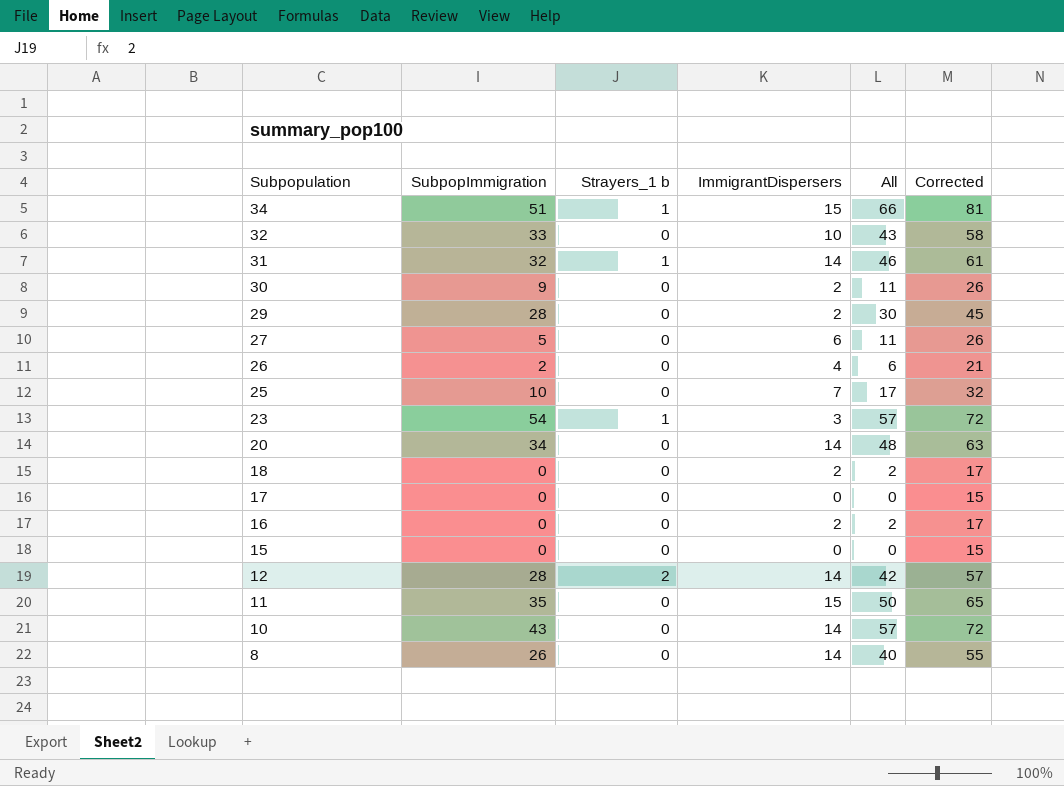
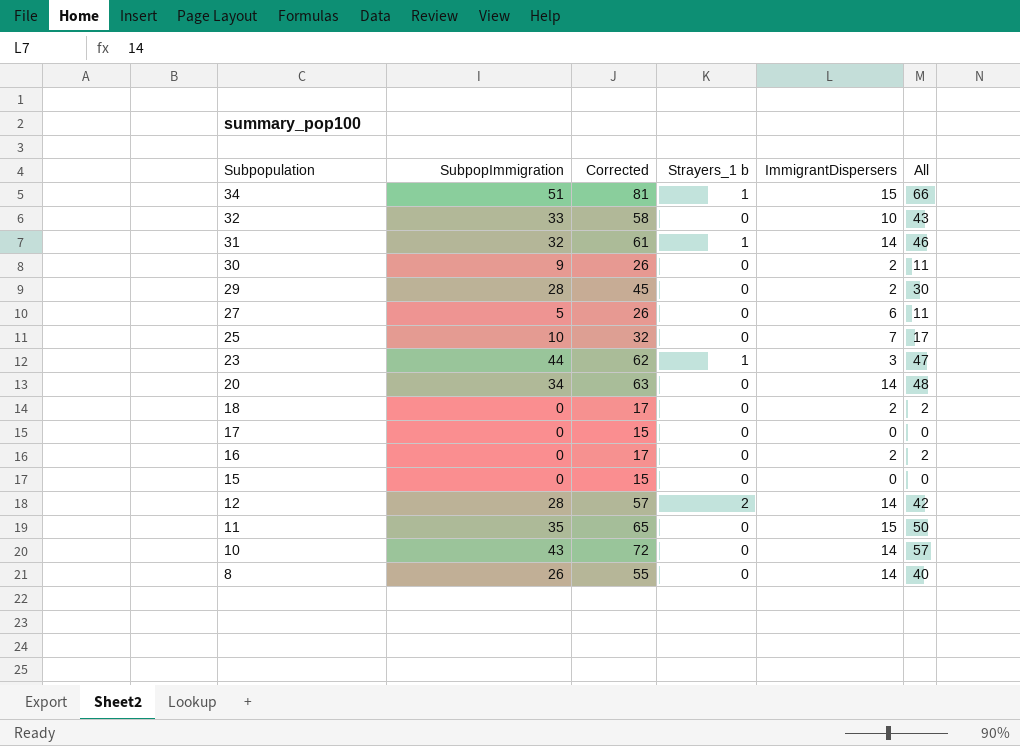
column Corrected | position: 6 -> 3
row 26: 2 | 0 | 4 | 6 | 21 -> none
23 | SubpopImmigration: 54 -> 44
23 | Corrected: 72 -> 62
23 | All: 57 -> 47

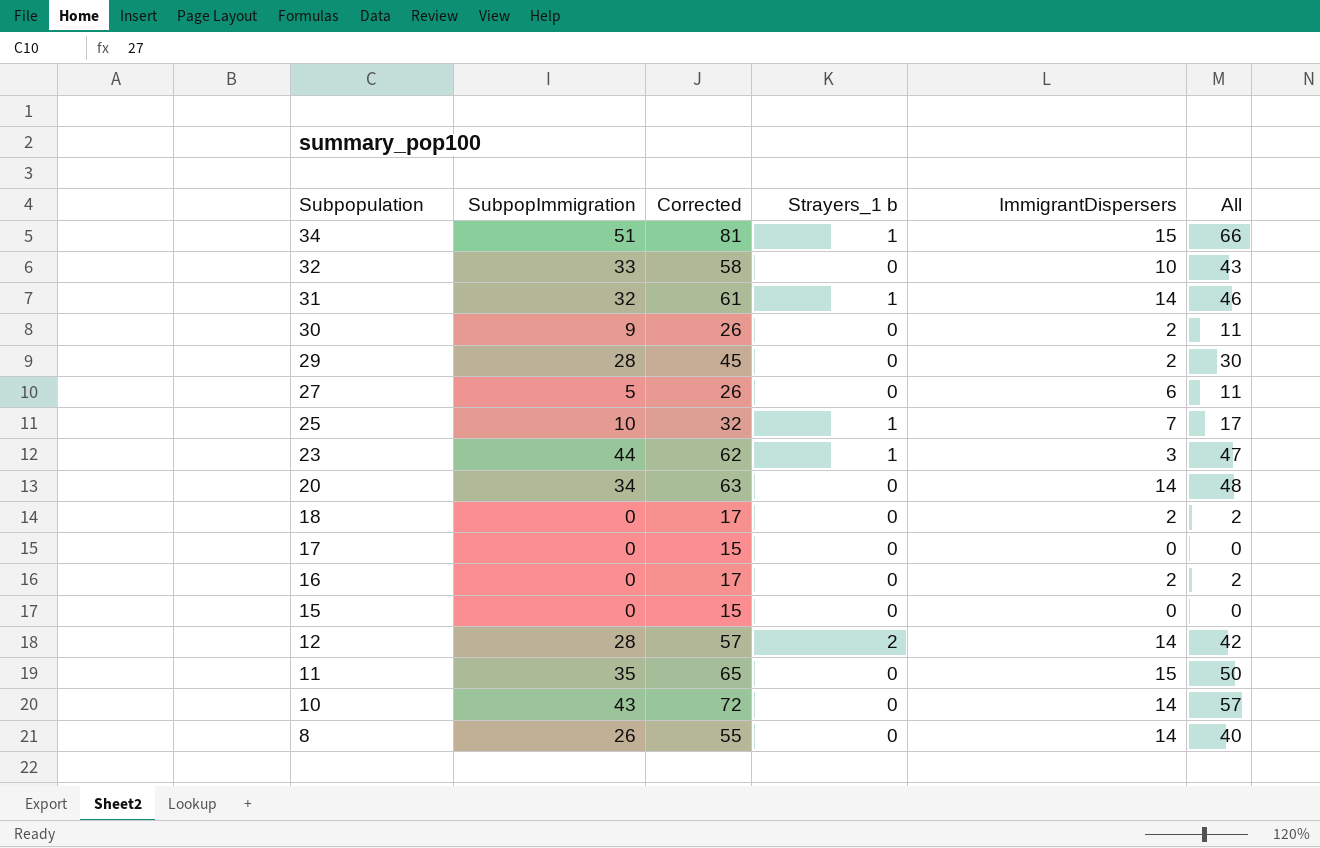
25 | Strayers_1 b: 0 -> 1

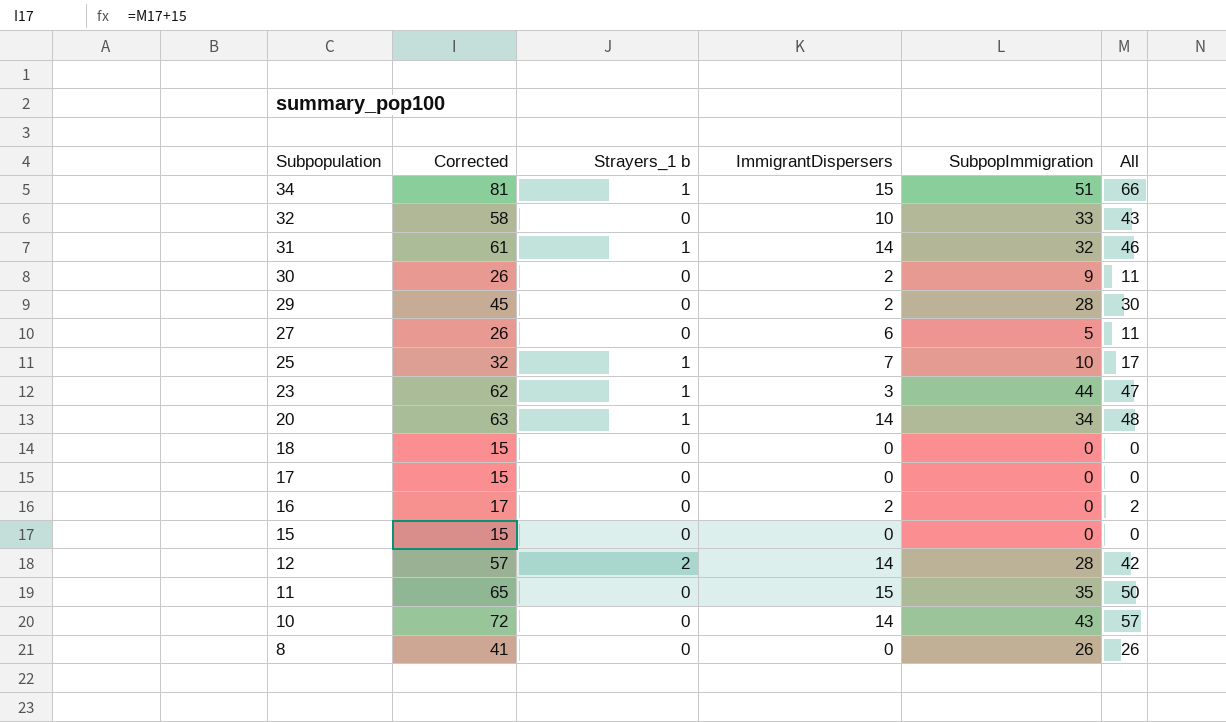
column SubpopImmigration | position: 2 -> 5
20 | Strayers_1 b: 0 -> 1
18 | Corrected: 17 -> 15
18 | ImmigrantDispersers: 2 -> 0
18 | All: 2 -> 0
8 | Corrected: 55 -> 41
8 | ImmigrantDispersers: 14 -> 0
8 | All: 40 -> 26

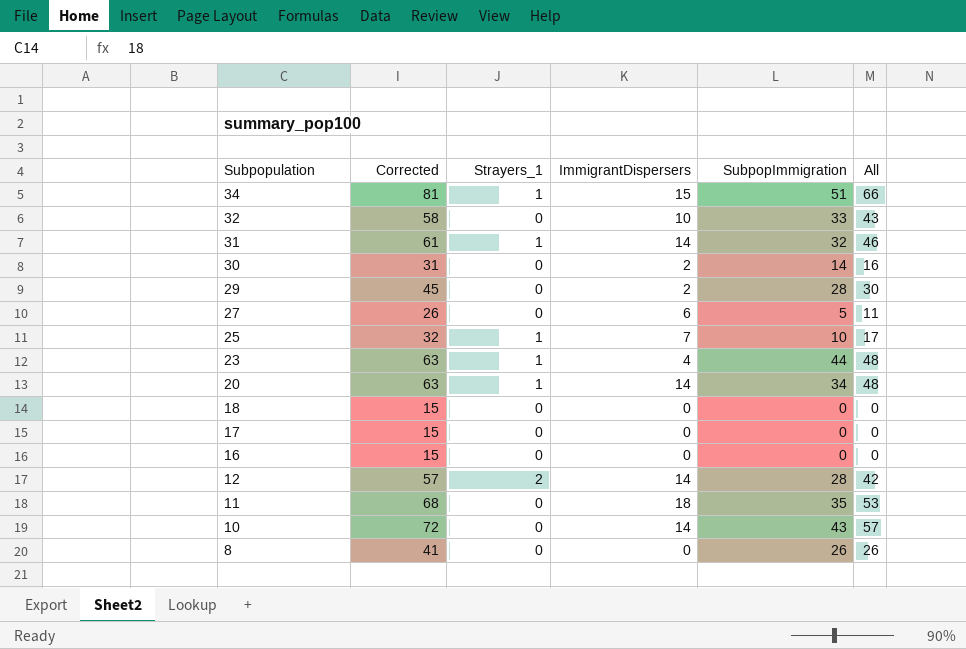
column name: Strayers_1 b -> Strayers_1
row 15: 15 | 0 | 0 | 0 | 0 -> none
30 | Corrected: 26 -> 31
30 | SubpopImmigration: 9 -> 14
30 | All: 11 -> 16
23 | Corrected: 62 -> 63
23 | ImmigrantDispersers: 3 -> 4
23 | All: 47 -> 48
16 | Corrected: 17 -> 15
16 | ImmigrantDispersers: 2 -> 0
16 | All: 2 -> 0
11 | Corrected: 65 -> 68
11 | ImmigrantDispersers: 15 -> 18
11 | All: 50 -> 53

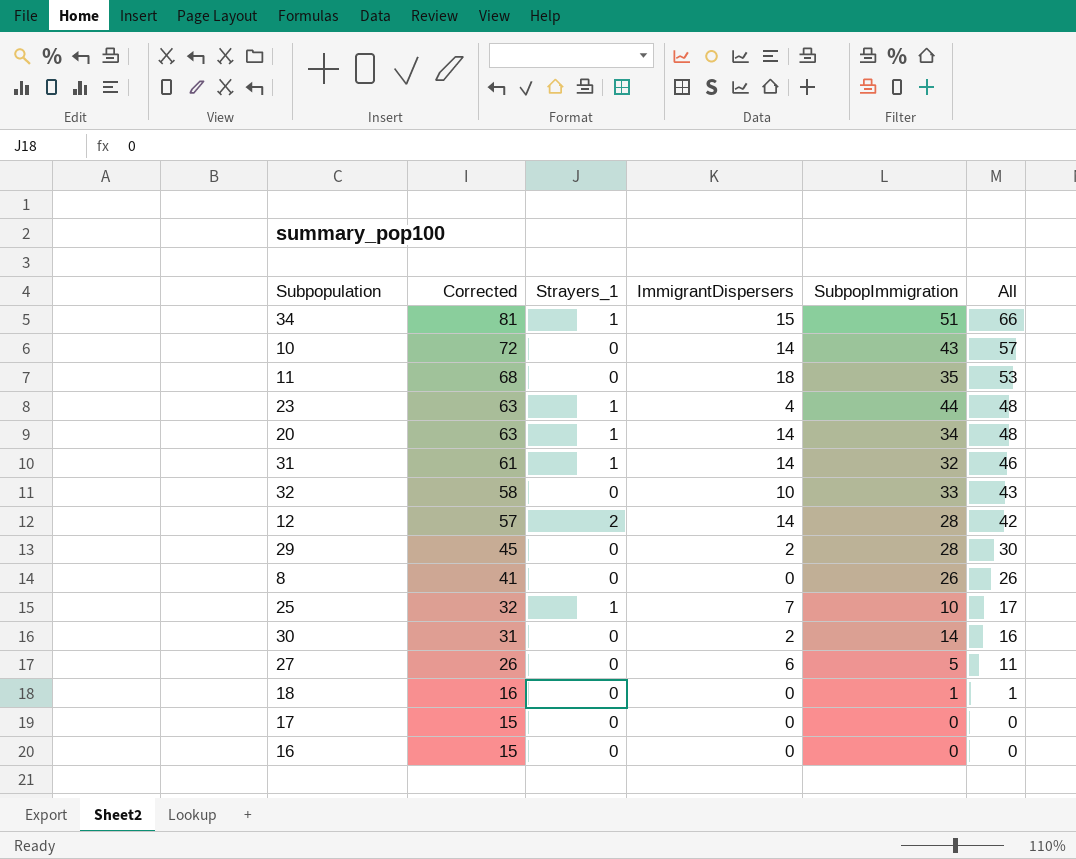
row order: Subpopulation descending -> Corrected descending
18 | Corrected: 15 -> 16
18 | SubpopImmigration: 0 -> 1
18 | All: 0 -> 1

